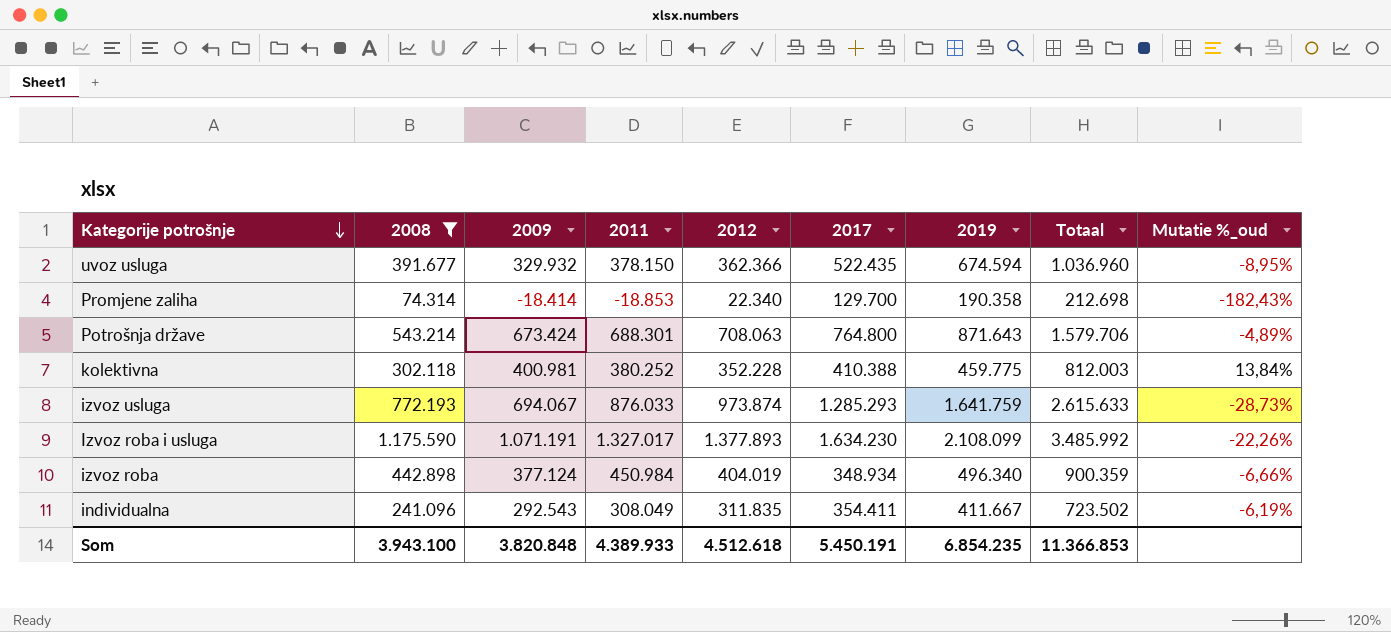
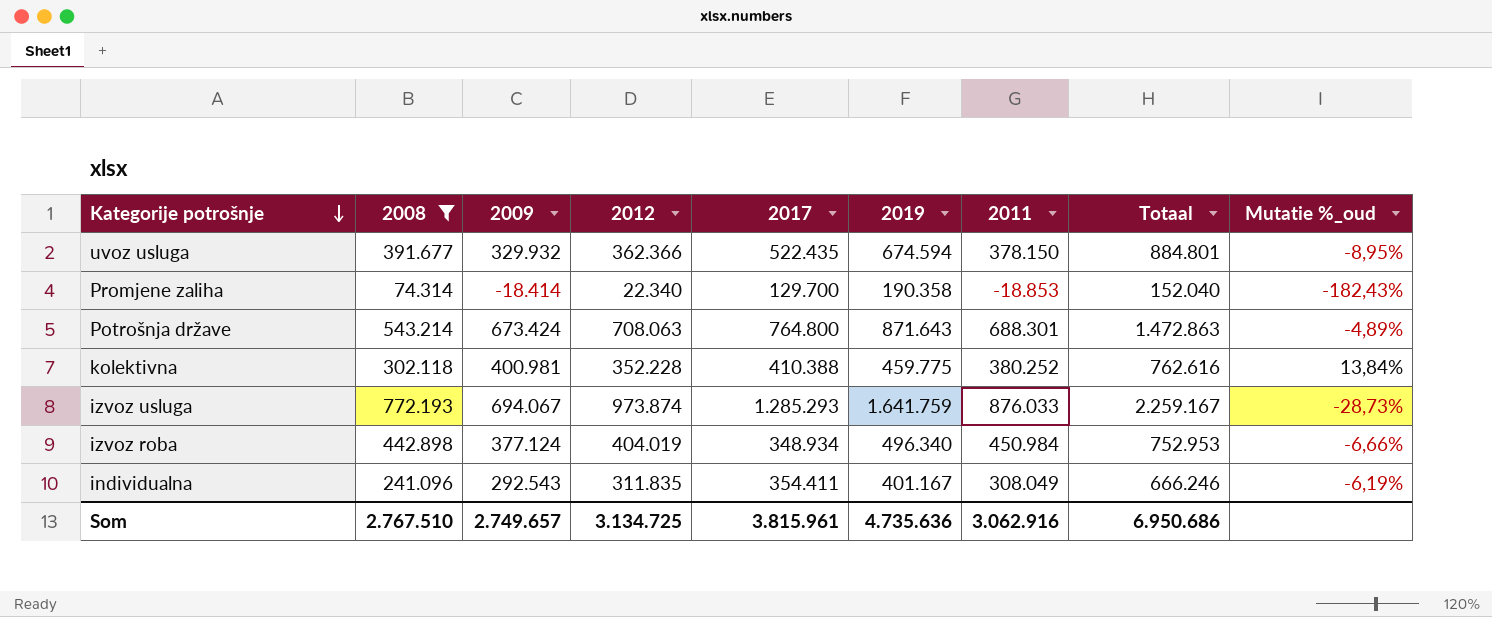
column 2011 | position: 4 -> 7
column Totaal | formula: [2012] + [2019] -> [2012] + [2017]
row Izvoz roba i usluga: 1.175.590 | 1.071.191 | 1.327.017 | 1.377.893 | 1.634.230 | 2.108.099 | 3.485.992 | -22,26% -> none
individualna | 2019: 411.667 -> 401.167
Som | 2008: 3.943.100 -> 2.767.510
Som | 2009: 3.820.848 -> 2.749.657
Som | 2012: 4.512.618 -> 3.134.725
Som | 2017: 5.450.191 -> 3.815.961
Som | 2019: 6.854.235 -> 4.735.636
Som | 2011: 4.389.933 -> 3.062.916
Som | Totaal: 11.366.853 -> 6.950.686

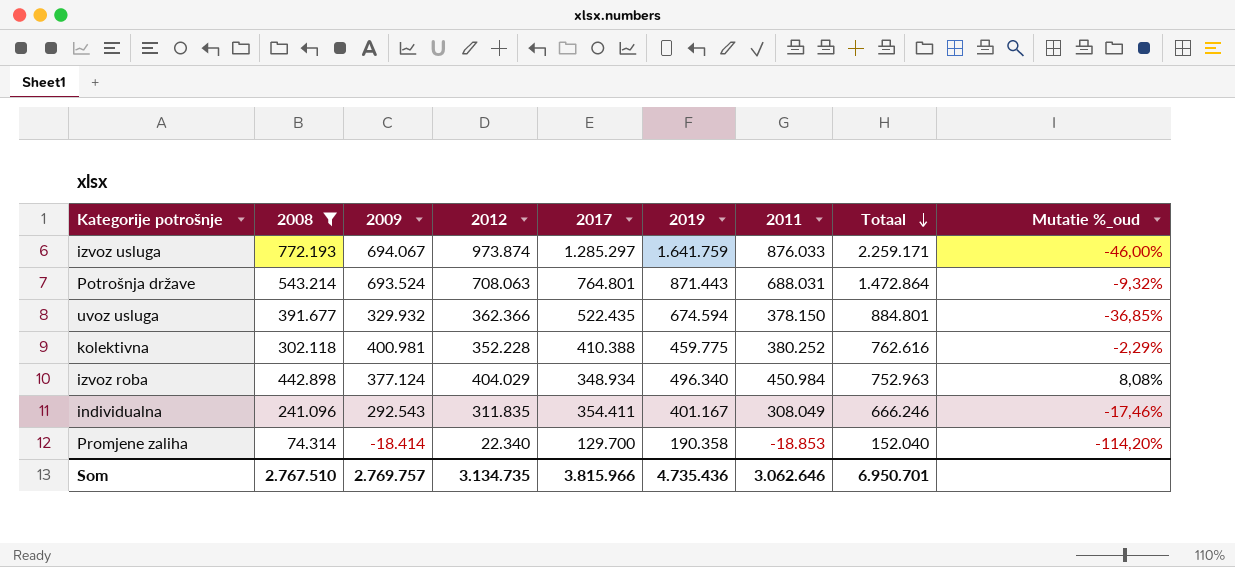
row order: Kategorije potrošnje descending -> Totaal descending
column Mutatie %_oud | formula: ([2009] - [2012]) / [2012] -> ([2009] - [2017]) / [2017]
izvoz usluga | 2017: 1.285.293 -> 1.285.297
izvoz usluga | Totaal: 2.259.167 -> 2.259.171
Potrošnja države | 2009: 673.424 -> 693.524
Potrošnja države | 2017: 764.800 -> 764.801
Potrošnja države | 2019: 871.643 -> 871.443
Potrošnja države | 2011: 688.301 -> 688.031
Potrošnja države | Totaal: 1.472.863 -> 1.472.864
izvoz roba | 2012: 404.019 -> 404.029
izvoz roba | Totaal: 752.953 -> 752.963
Som | 2009: 2.749.657 -> 2.769.757
Som | 2012: 3.134.725 -> 3.134.735
Som | 2017: 3.815.961 -> 3.815.966
Som | 2019: 4.735.636 -> 4.735.436
Som | 2011: 3.062.916 -> 3.062.646
Som | Totaal: 6.950.686 -> 6.950.701

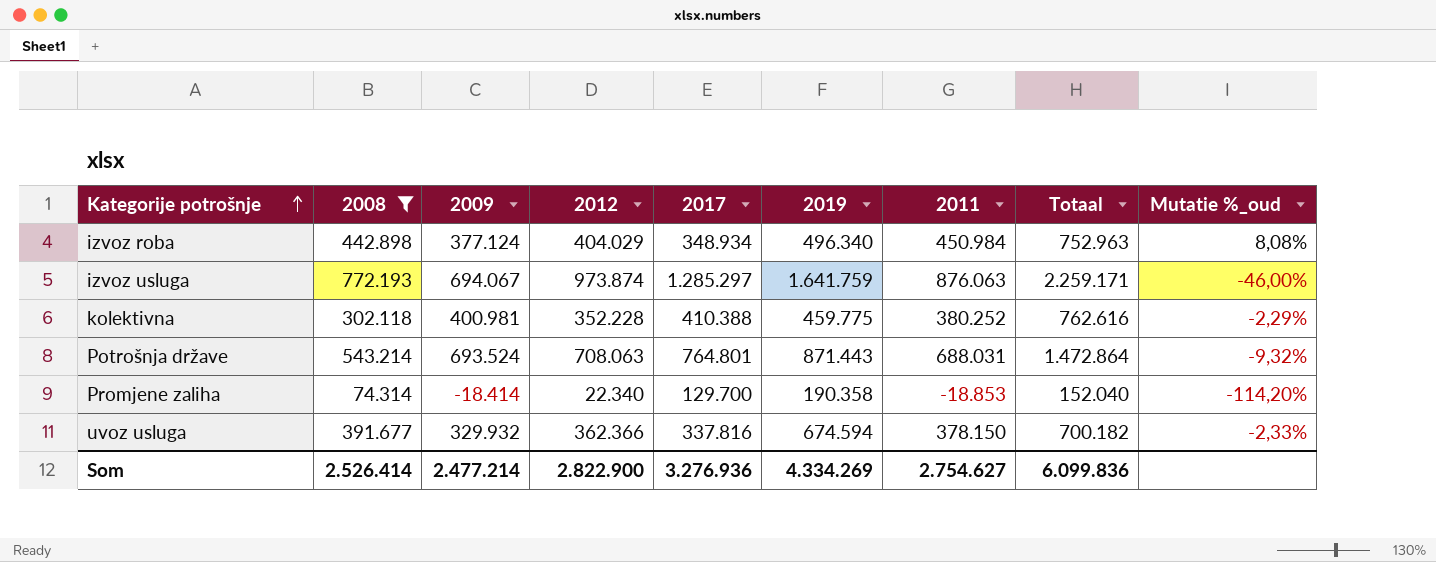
row order: Totaal descending -> Kategorije potrošnje ascending
row individualna: 241.096 | 292.543 | 311.835 | 354.411 | 401.167 | 308.049 | 666.246 | -17,46% -> none
izvoz usluga | 2011: 876.033 -> 876.063
uvoz usluga | 2017: 522.435 -> 337.816
uvoz usluga | Totaal: 884.801 -> 700.182
uvoz usluga | Mutatie %_oud: -36,85% -> -2,33%
Som | 2008: 2.767.510 -> 2.526.414
Som | 2009: 2.769.757 -> 2.477.214
Som | 2012: 3.134.735 -> 2.822.900
Som | 2017: 3.815.966 -> 3.276.936
Som | 2019: 4.735.436 -> 4.334.269
Som | 2011: 3.062.646 -> 2.754.627
Som | Totaal: 6.950.701 -> 6.099.836

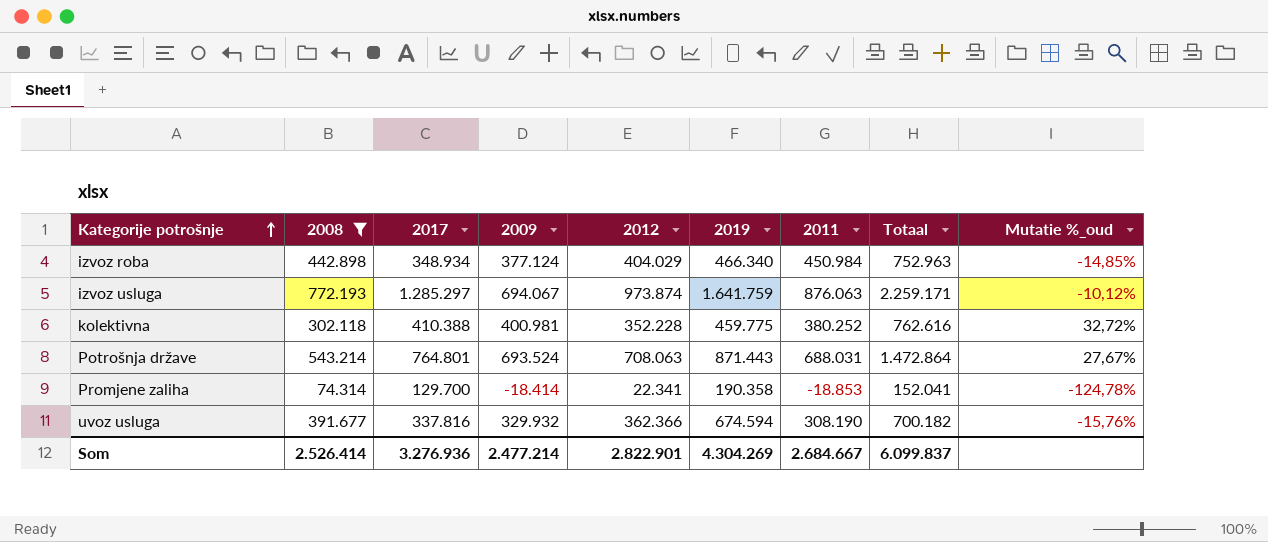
column 2017 | position: 5 -> 3
column Mutatie %_oud | formula: ([2009] - [2017]) / [2017] -> ([2009] - [2008]) / [2008]
izvoz roba | 2019: 496.340 -> 466.340
Promjene zaliha | 2012: 22.340 -> 22.341
Promjene zaliha | Totaal: 152.040 -> 152.041
uvoz usluga | 2011: 378.150 -> 308.190
Som | 2012: 2.822.900 -> 2.822.901
Som | 2019: 4.334.269 -> 4.304.269
Som | 2011: 2.754.627 -> 2.684.667
Som | Totaal: 6.099.836 -> 6.099.837

